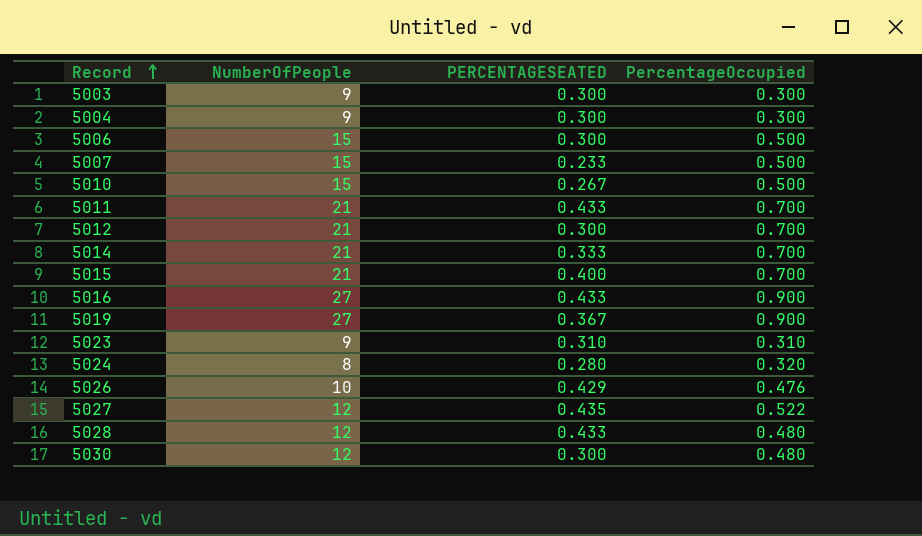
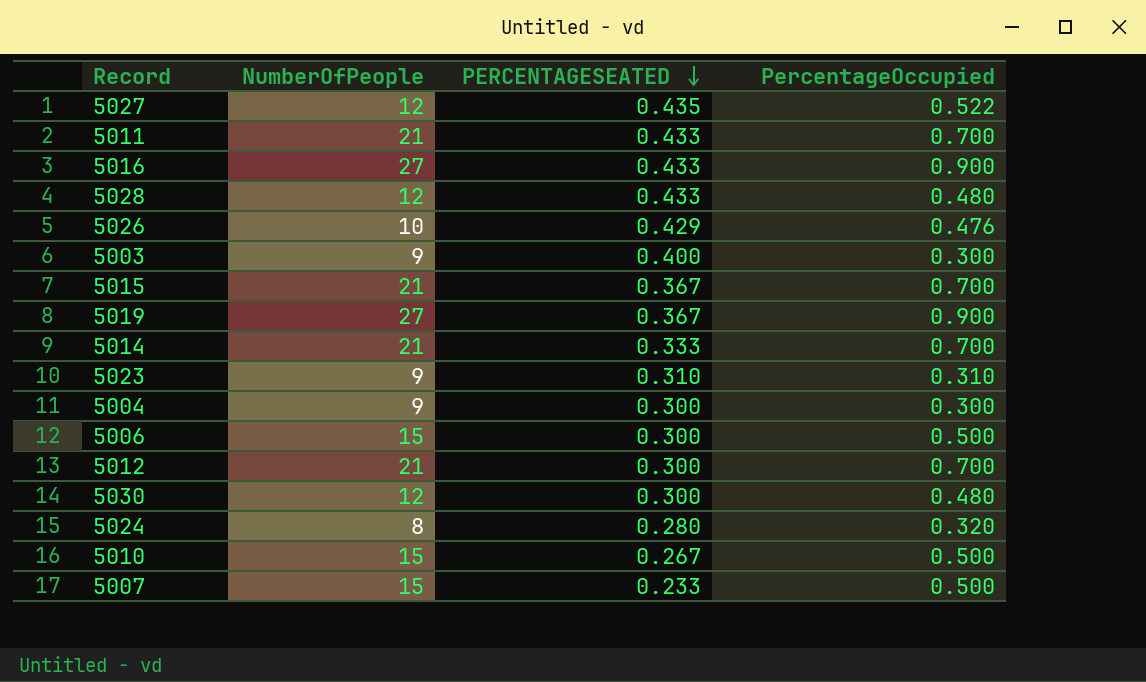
row order: Record ascending -> PERCENTAGESEATED descending
5003 | PERCENTAGESEATED: 0.300 -> 0.400
5015 | PERCENTAGESEATED: 0.400 -> 0.367

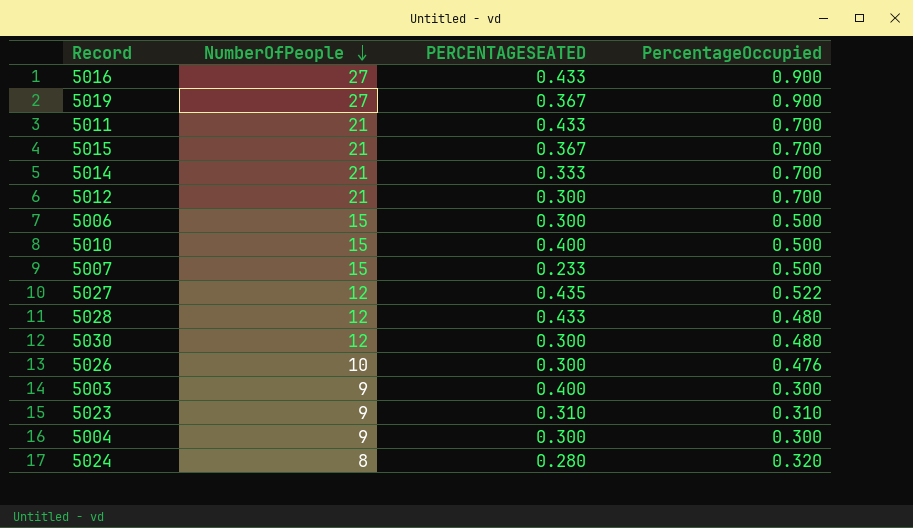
row order: PERCENTAGESEATED descending -> NumberOfPeople descending
5010 | PERCENTAGESEATED: 0.267 -> 0.400
5026 | PERCENTAGESEATED: 0.429 -> 0.300

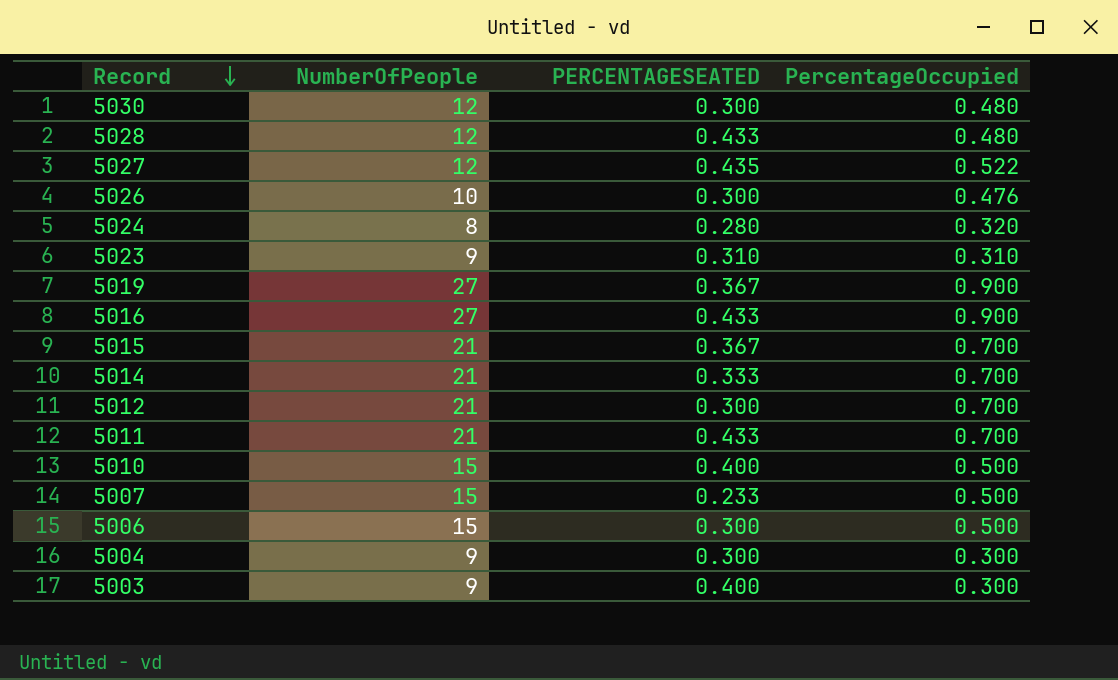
row order: NumberOfPeople descending -> Record descending

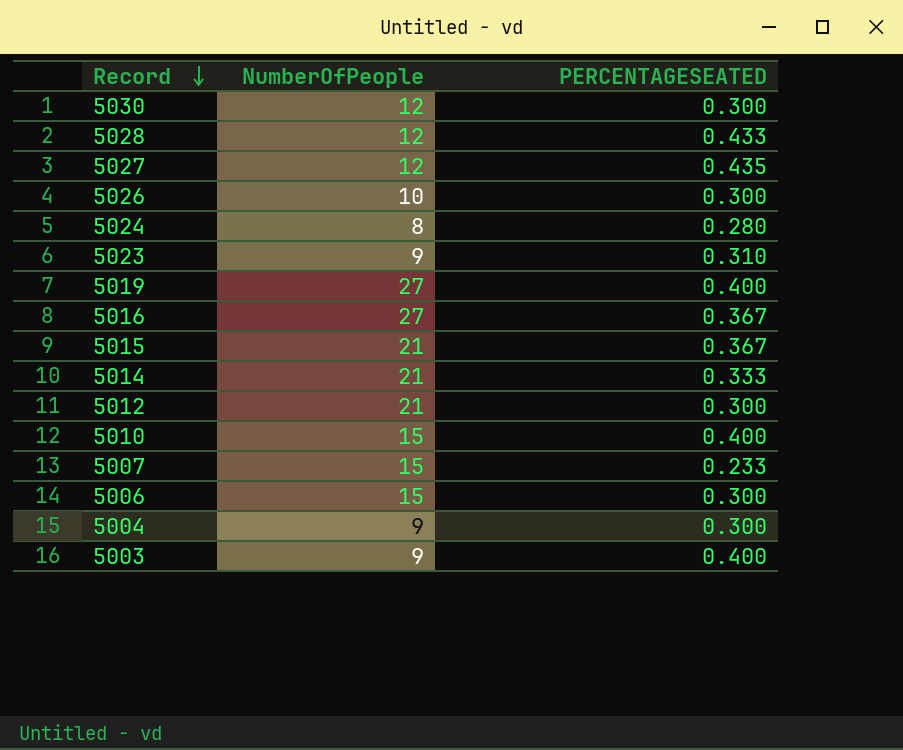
column PercentageOccupied | position: 4 -> none
row 5011: 21 | 0.433 | 0.700 -> none
5019 | PERCENTAGESEATED: 0.367 -> 0.400
5016 | PERCENTAGESEATED: 0.433 -> 0.367

